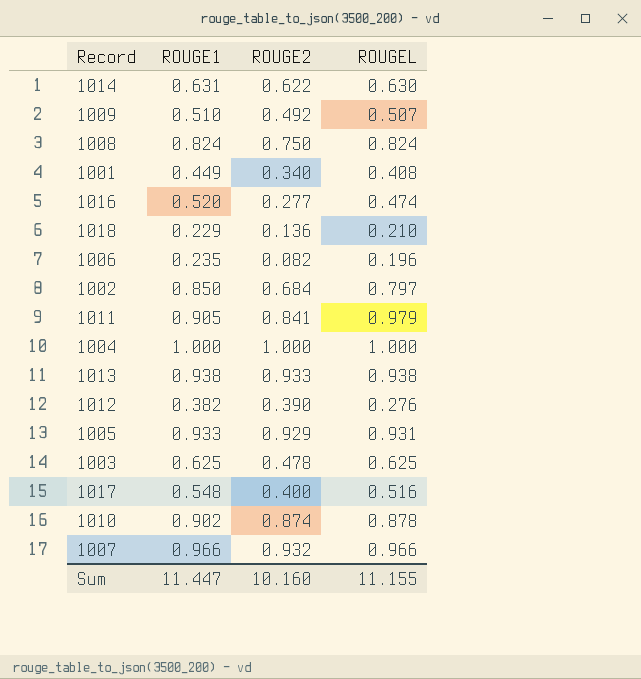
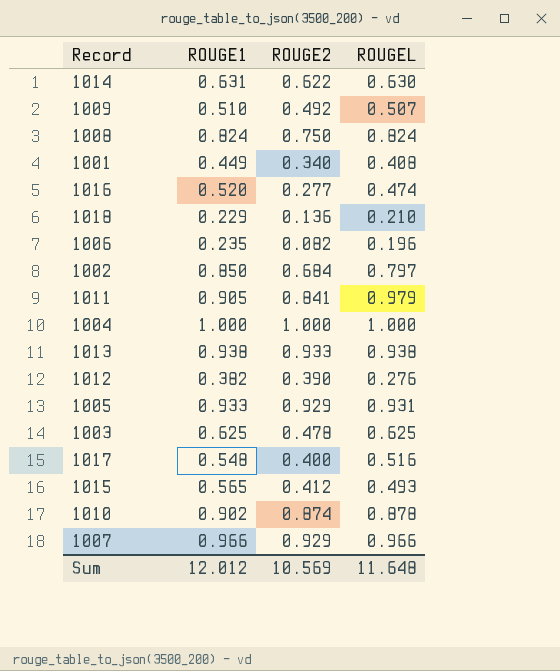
row 1015: none -> 0.565 | 0.412 | 0.493
1007 | ROUGE2: 0.932 -> 0.929
Sum | ROUGE1: 11.447 -> 12.012
Sum | ROUGE2: 10.160 -> 10.569
Sum | ROUGEL: 11.155 -> 11.648

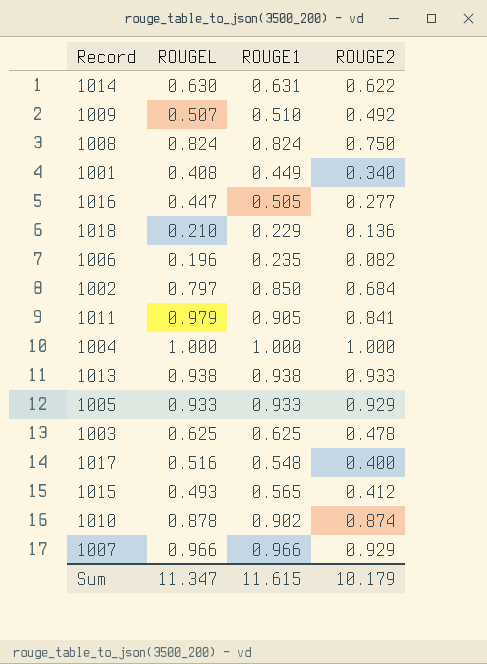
column ROUGEL | position: 4 -> 2
row 1012: 0.382 | 0.390 | 0.276 -> none
1016 | ROUGEL: 0.474 -> 0.447
1016 | ROUGE1: 0.520 -> 0.505
1005 | ROUGEL: 0.931 -> 0.933
Sum | ROUGEL: 11.648 -> 11.347
Sum | ROUGE1: 12.012 -> 11.615
Sum | ROUGE2: 10.569 -> 10.179

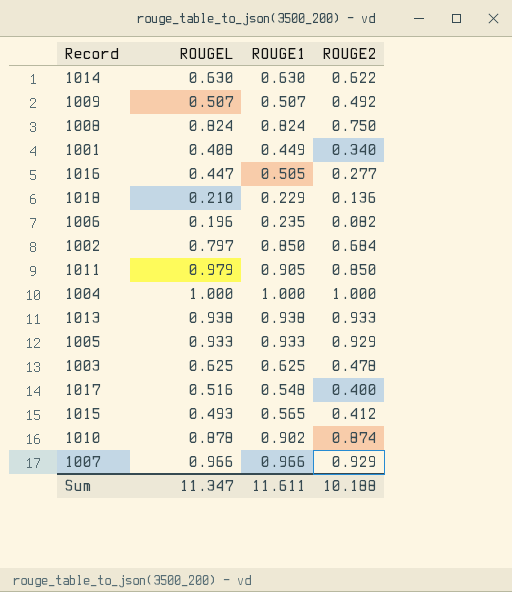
1014 | ROUGE1: 0.631 -> 0.630
1009 | ROUGE1: 0.510 -> 0.507
1011 | ROUGE2: 0.841 -> 0.850
Sum | ROUGE1: 11.615 -> 11.611
Sum | ROUGE2: 10.179 -> 10.188

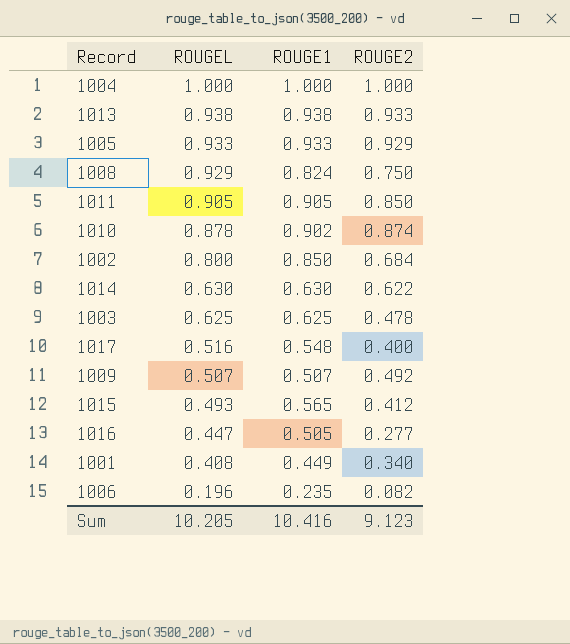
row order: none -> ROUGEL descending
row 1018: 0.210 | 0.229 | 0.136 -> none
row 1007: 0.966 | 0.966 | 0.929 -> none
1008 | ROUGEL: 0.824 -> 0.929
1011 | ROUGEL: 0.979 -> 0.905
1002 | ROUGEL: 0.797 -> 0.800
Sum | ROUGEL: 11.347 -> 10.205
Sum | ROUGE1: 11.611 -> 10.416
Sum | ROUGE2: 10.188 -> 9.123

